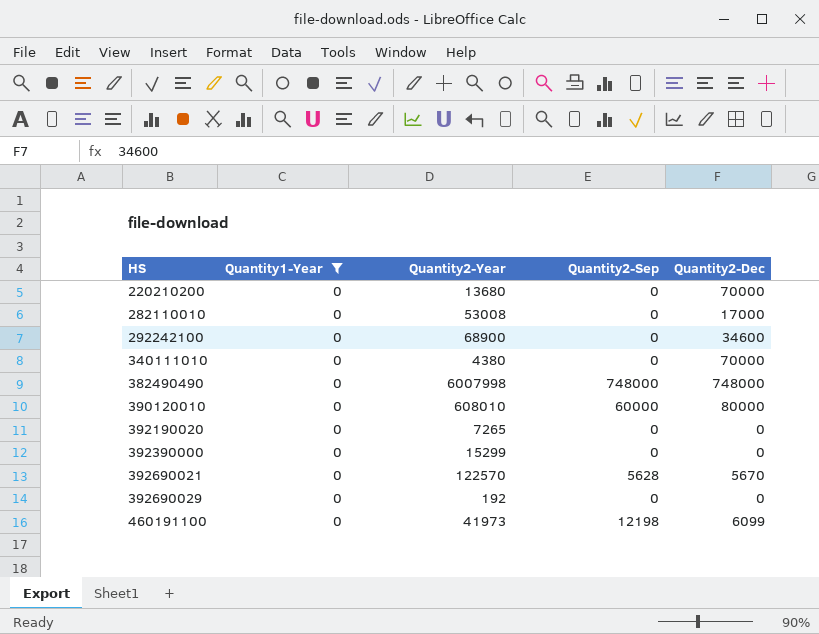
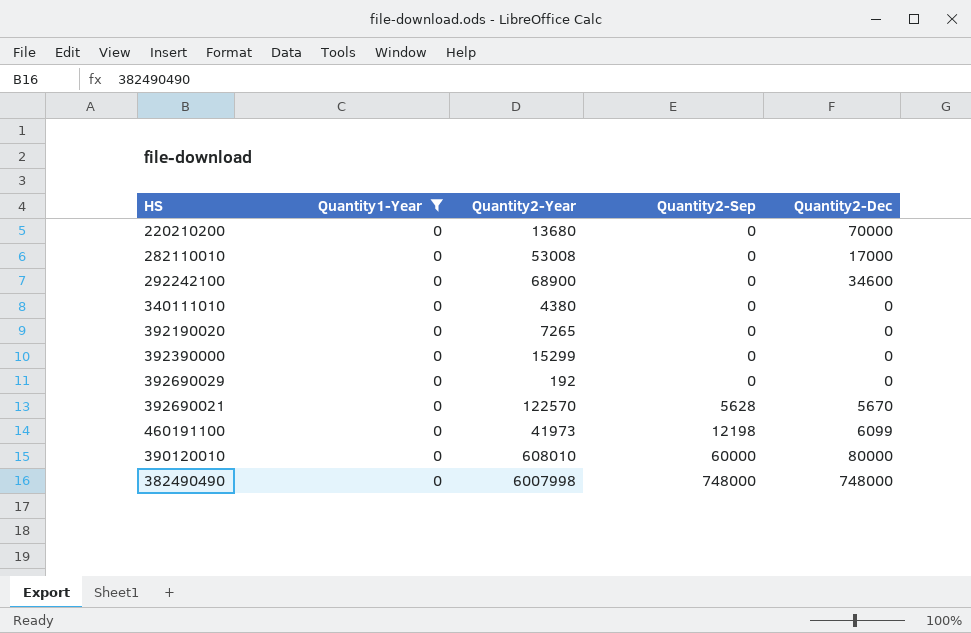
row order: HS ascending -> Quantity2-Sep ascending
340111010 | Quantity2-Dec: 70000 -> 0

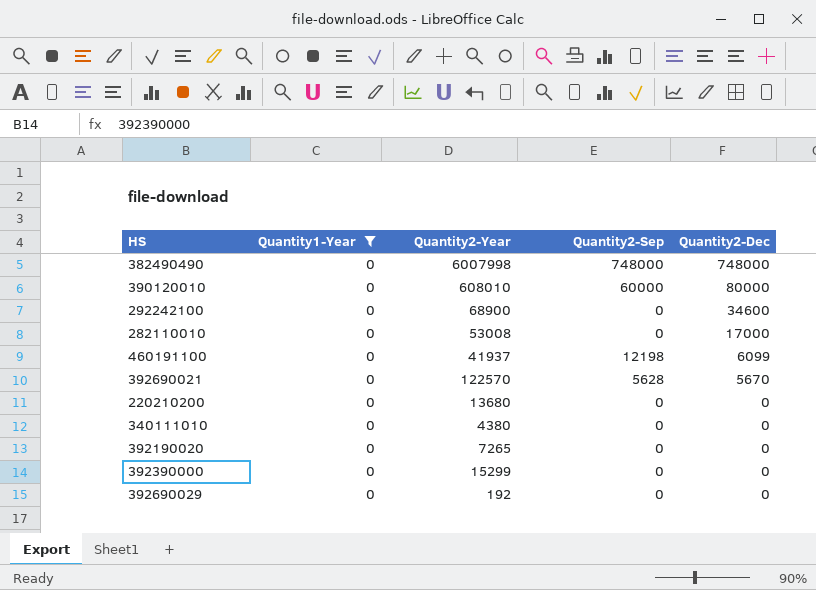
row order: Quantity2-Sep ascending -> Quantity2-Dec descending
460191100 | Quantity2-Year: 41973 -> 41937
220210200 | Quantity2-Dec: 70000 -> 0

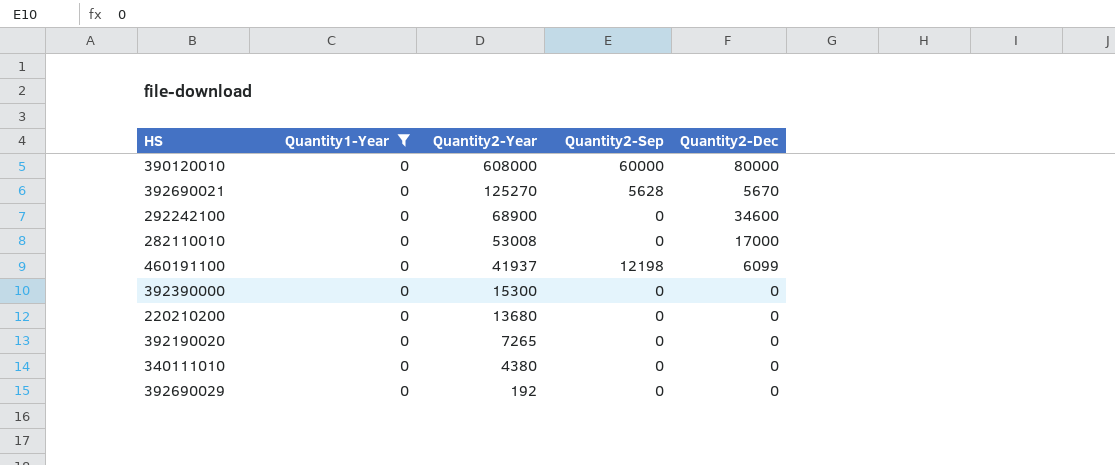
row order: Quantity2-Dec descending -> Quantity2-Year descending
row 382490490: 0 | 6007998 | 748000 | 748000 -> none
390120010 | Quantity2-Year: 608010 -> 608000
392690021 | Quantity2-Year: 122570 -> 125270
392390000 | Quantity2-Year: 15299 -> 15300

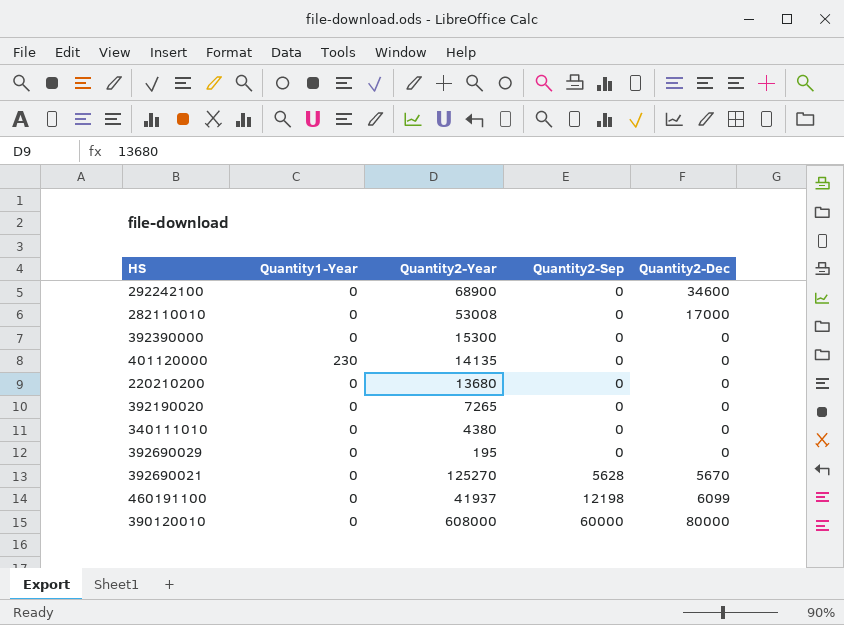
filter: Quantity1-Year = 0 -> none
row order: Quantity2-Year descending -> Quantity2-Sep ascending
392690029 | Quantity2-Year: 192 -> 195

